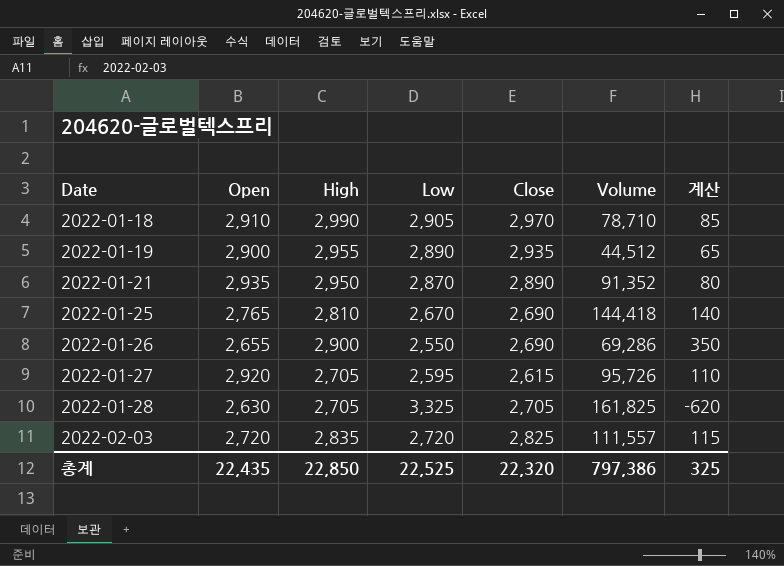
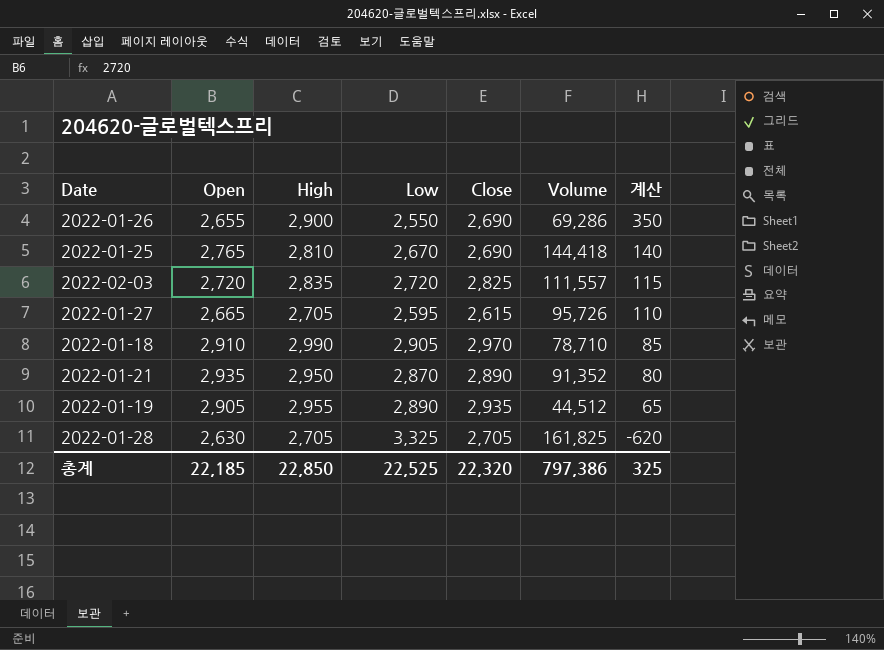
row order: Date ascending -> 계산 descending
2022-01-27 | Open: 2,920 -> 2,665
2022-01-19 | Open: 2,900 -> 2,905
총계 | Open: 22,435 -> 22,185

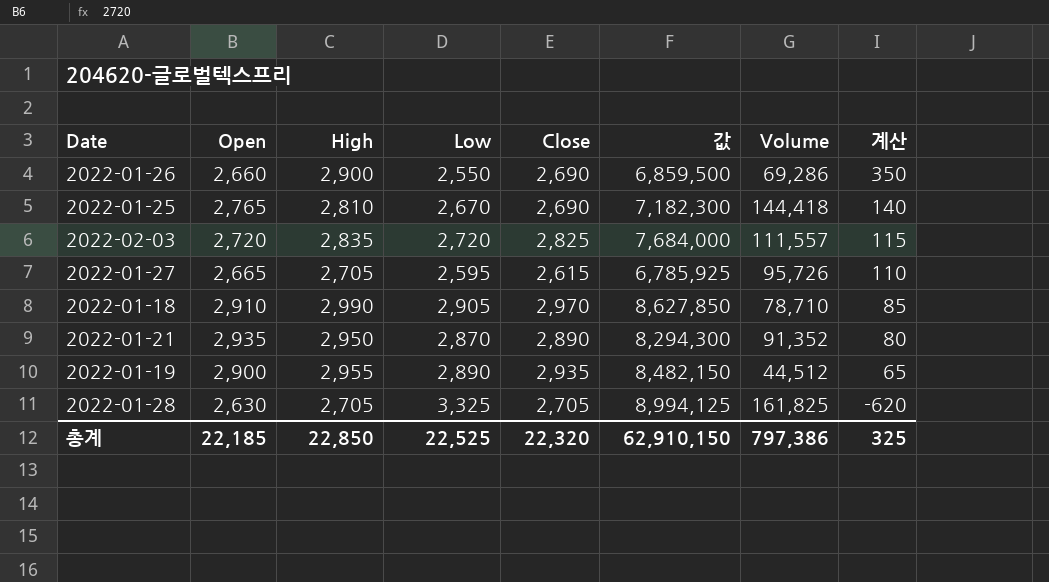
column 값 | formula: none -> [Low] * [Close]
2022-01-26 | Open: 2,655 -> 2,660
2022-01-19 | Open: 2,905 -> 2,900

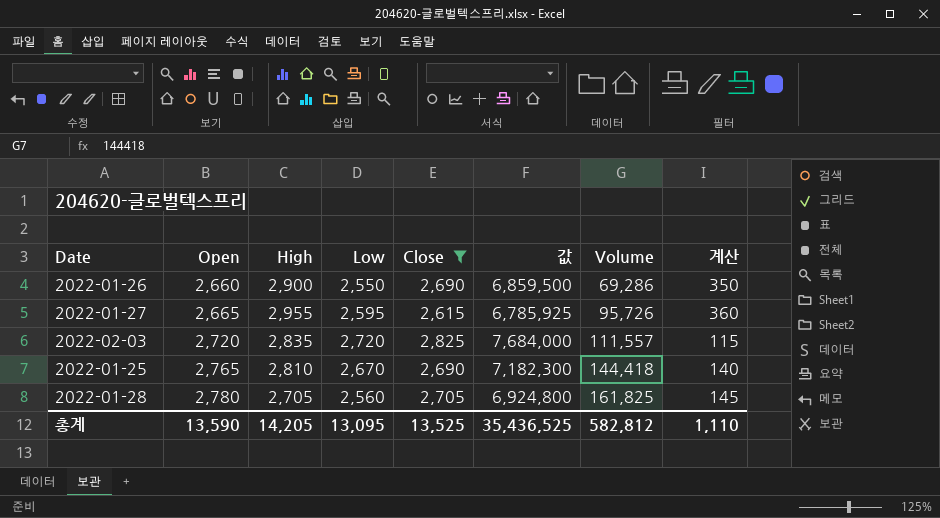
filter: none -> Close <= 2,825
row order: 계산 descending -> Open ascending
2022-01-27 | High: 2,705 -> 2,955
2022-01-27 | 계산: 110 -> 360
2022-01-28 | Open: 2,630 -> 2,780
2022-01-28 | Low: 3,325 -> 2,560
2022-01-28 | 값: 8,994,125 -> 6,924,800
2022-01-28 | 계산: -620 -> 145
총계 | Open: 22,185 -> 13,590
총계 | High: 22,850 -> 14,205
총계 | Low: 22,525 -> 13,095
총계 | Close: 22,320 -> 13,525
총계 | 값: 62,910,150 -> 35,436,525
총계 | Volume: 797,386 -> 582,812
총계 | 계산: 325 -> 1,110

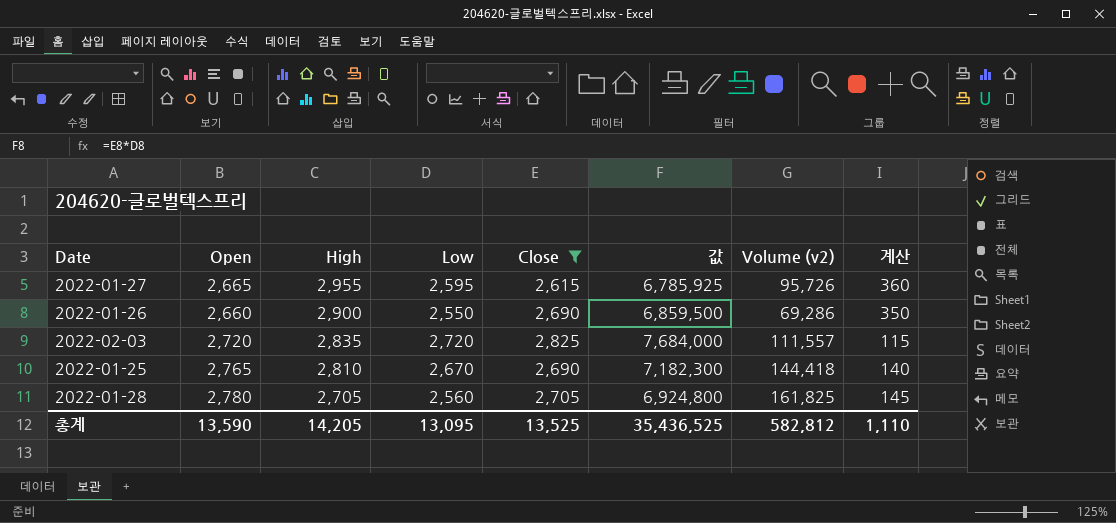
row order: Open ascending -> High descending
column name: Volume -> Volume (v2)

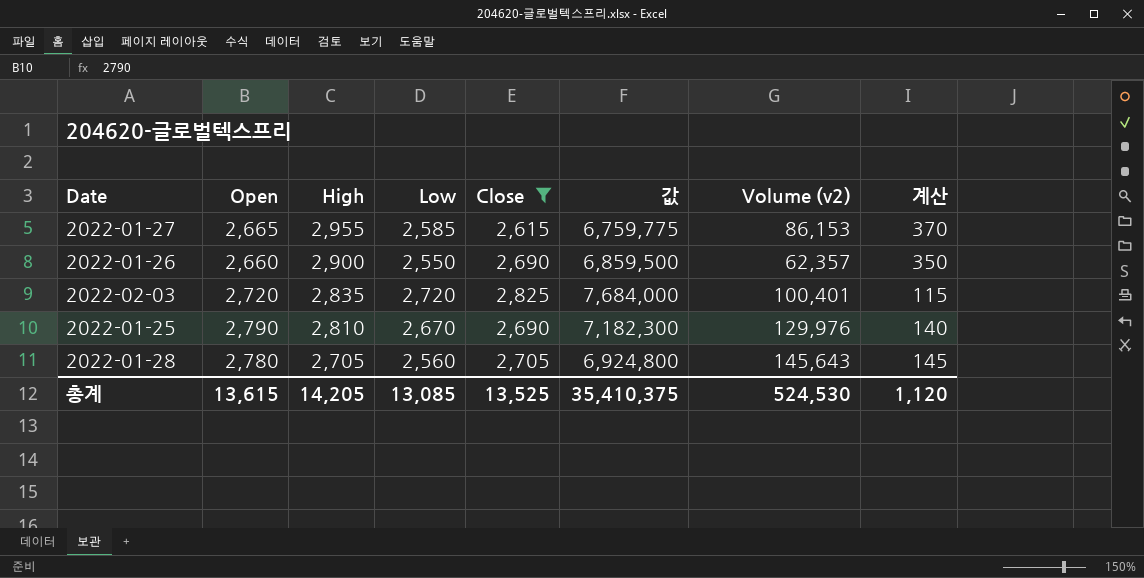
2022-01-27 | Low: 2,595 -> 2,585
2022-01-27 | 값: 6,785,925 -> 6,759,775
2022-01-27 | Volume (v2): 95,726 -> 86,153
2022-01-27 | 계산: 360 -> 370
2022-01-26 | Volume (v2): 69,286 -> 62,357
2022-02-03 | Volume (v2): 111,557 -> 100,401
2022-01-25 | Open: 2,765 -> 2,790
2022-01-25 | Volume (v2): 144,418 -> 129,976
2022-01-28 | Volume (v2): 161,825 -> 145,643
총계 | Open: 13,590 -> 13,615
총계 | Low: 13,095 -> 13,085
총계 | 값: 35,436,525 -> 35,410,375
총계 | Volume (v2): 582,812 -> 524,530
총계 | 계산: 1,110 -> 1,120

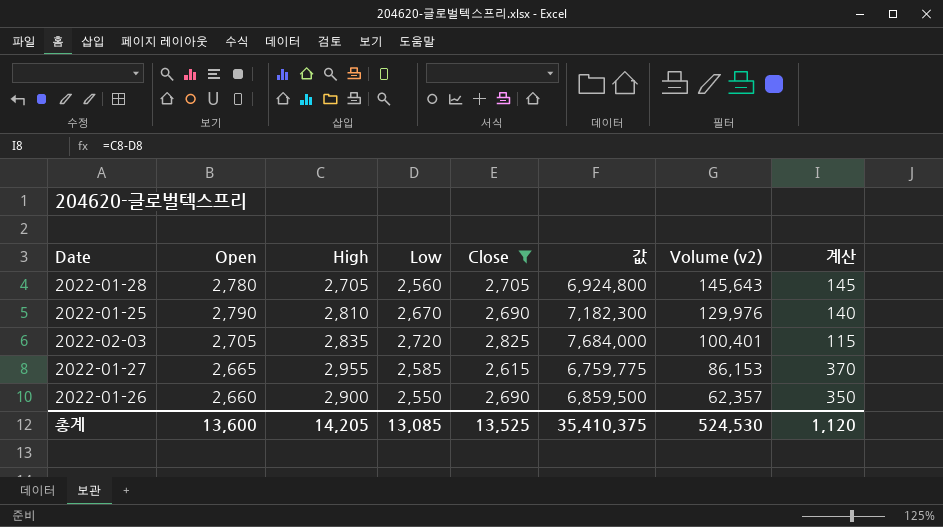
row order: High descending -> Volume (v2) descending
2022-02-03 | Open: 2,720 -> 2,705
총계 | Open: 13,615 -> 13,600

